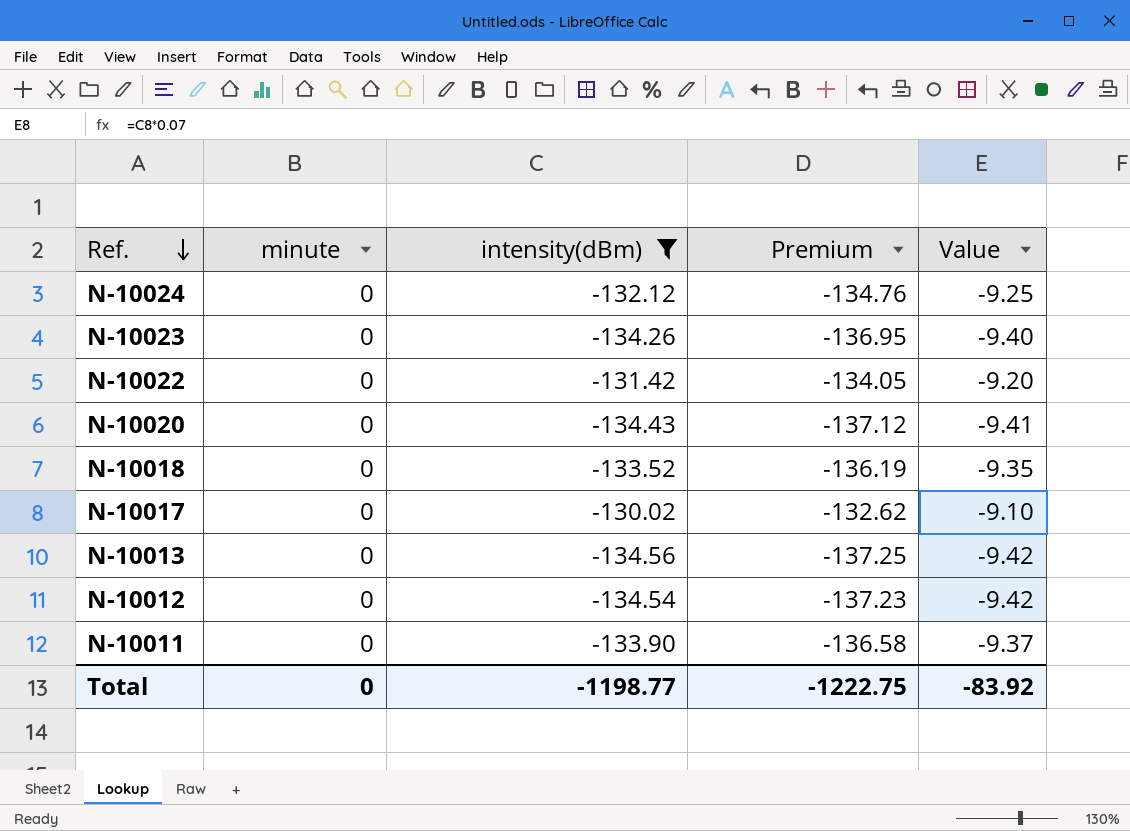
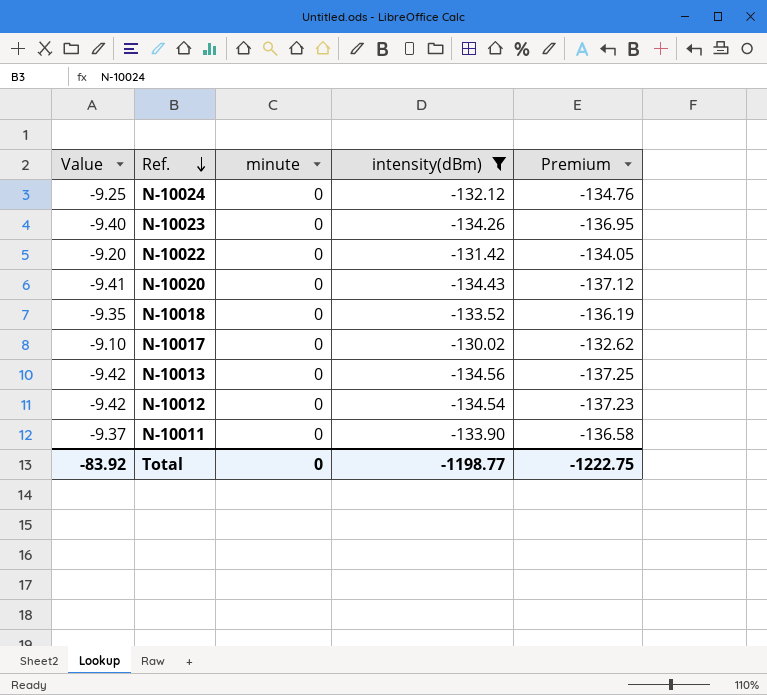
column Value | position: 5 -> 1

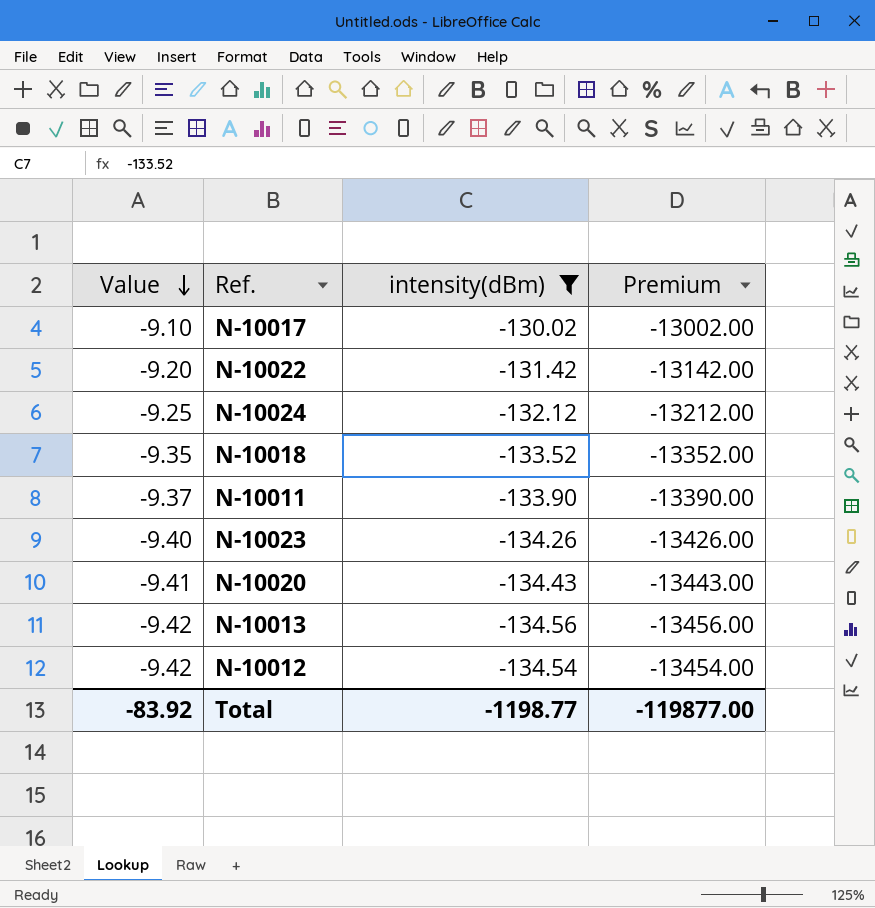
row order: Ref. descending -> Value descending
column minute | position: 3 -> none
column Premium | formula: [intensity(dBm)] * 1.02 -> [intensity(dBm)] * 100
Total | Premium: -1222.75 -> -119877.00

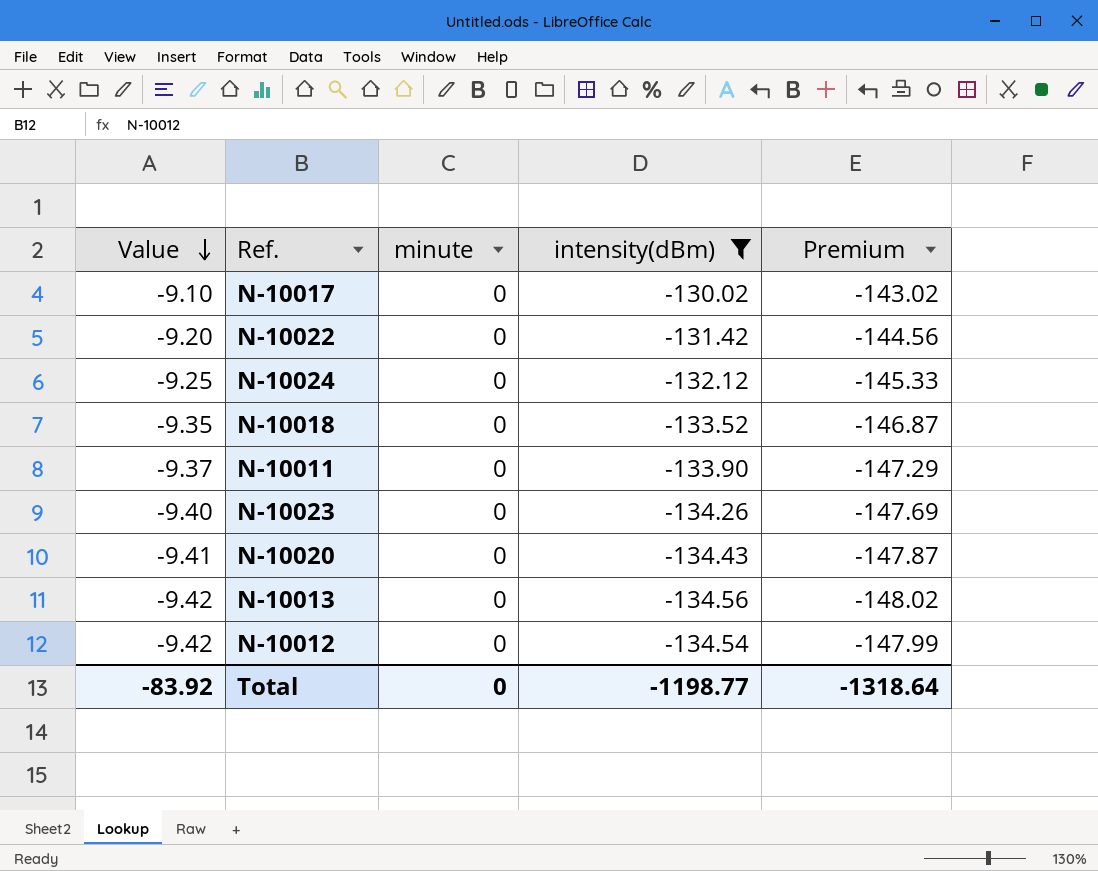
column minute | position: none -> 3
column Premium | formula: [intensity(dBm)] * 100 -> [intensity(dBm)] * 1.1
Total | Premium: -119877.00 -> -1318.64

